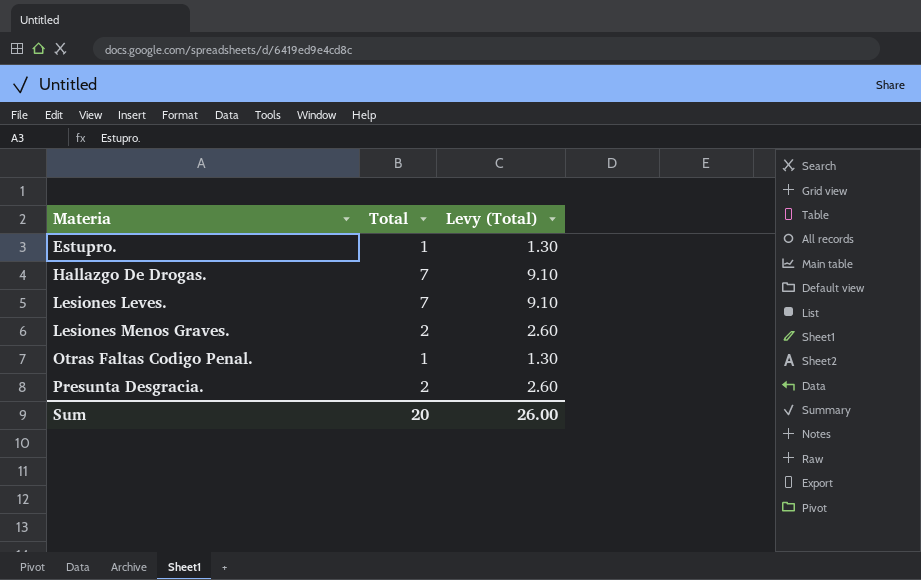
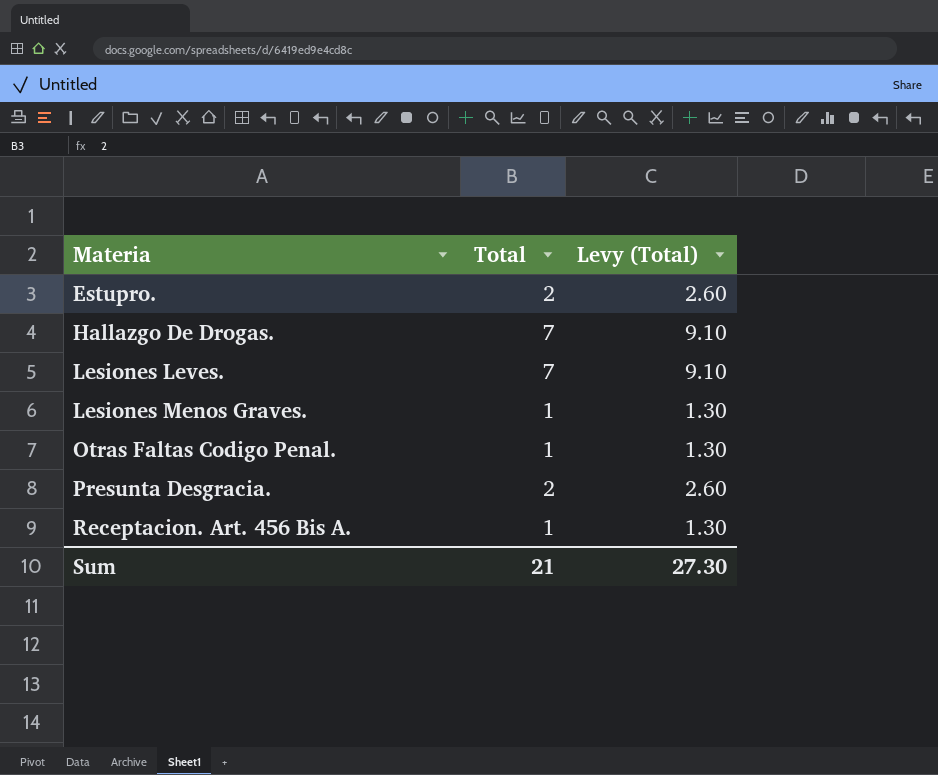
Estupro. | Total: 1 -> 2
Estupro. | Levy (Total): 1.30 -> 2.60
Lesiones Menos Graves. | Total: 2 -> 1
Lesiones Menos Graves. | Levy (Total): 2.60 -> 1.30
row Receptacion. Art. 456 Bis A.: none -> 1 | 1.30
Sum | Total: 20 -> 21
Sum | Levy (Total): 26.00 -> 27.30

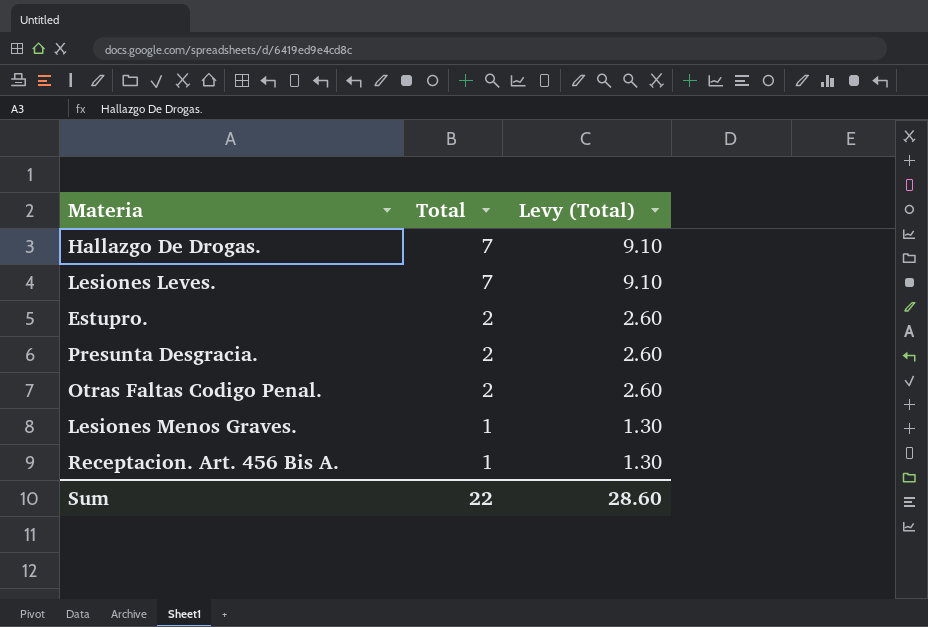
row order: Materia ascending -> Total descending
Otras Faltas Codigo Penal. | Total: 1 -> 2
Otras Faltas Codigo Penal. | Levy (Total): 1.30 -> 2.60
Sum | Total: 21 -> 22
Sum | Levy (Total): 27.30 -> 28.60

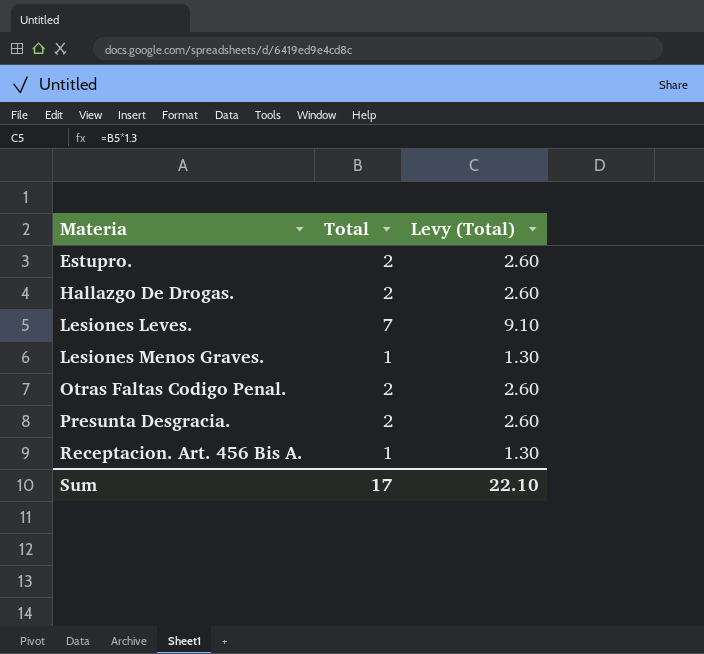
row order: Total descending -> Materia ascending
Hallazgo De Drogas. | Total: 7 -> 2
Hallazgo De Drogas. | Levy (Total): 9.10 -> 2.60
Sum | Total: 22 -> 17
Sum | Levy (Total): 28.60 -> 22.10

